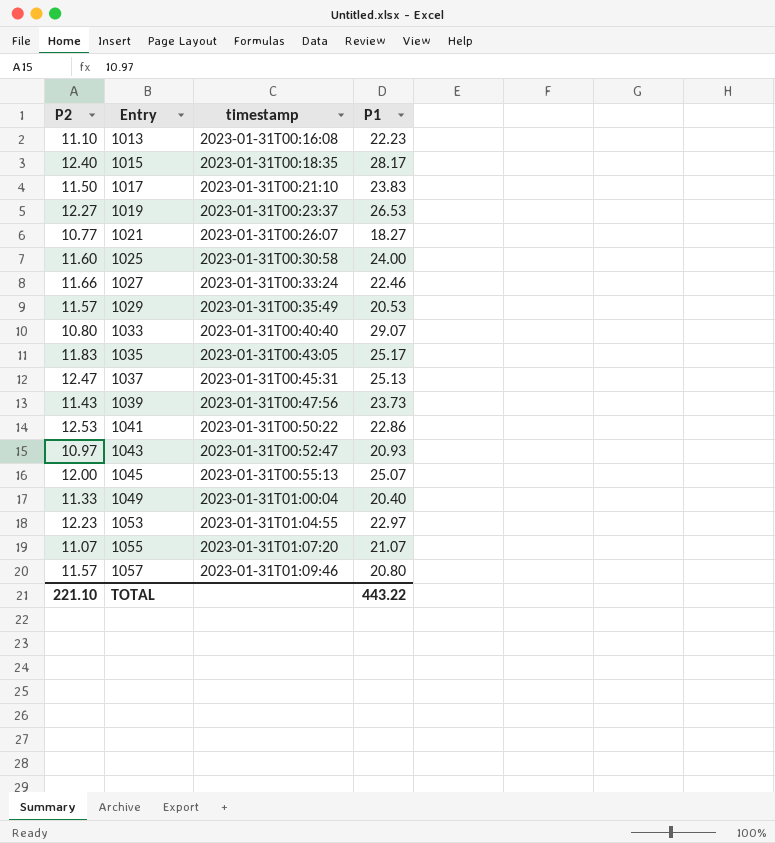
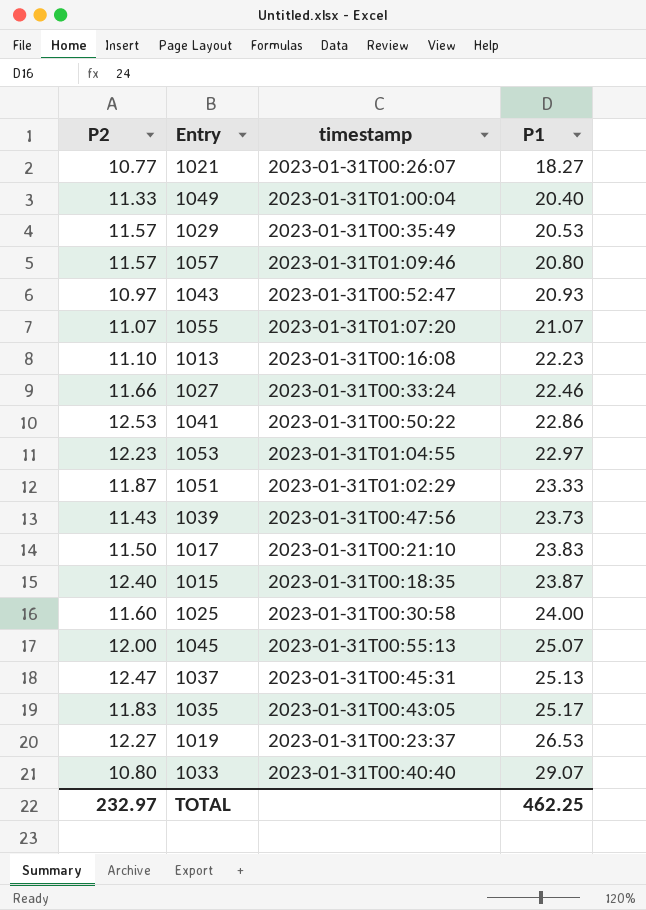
row order: Entry ascending -> P1 ascending
row 1051: none -> 11.87 | 2023-01-31T01:02:29 | 23.33
1015 | P1: 28.17 -> 23.87
TOTAL | P2: 221.10 -> 232.97
TOTAL | P1: 443.22 -> 462.25

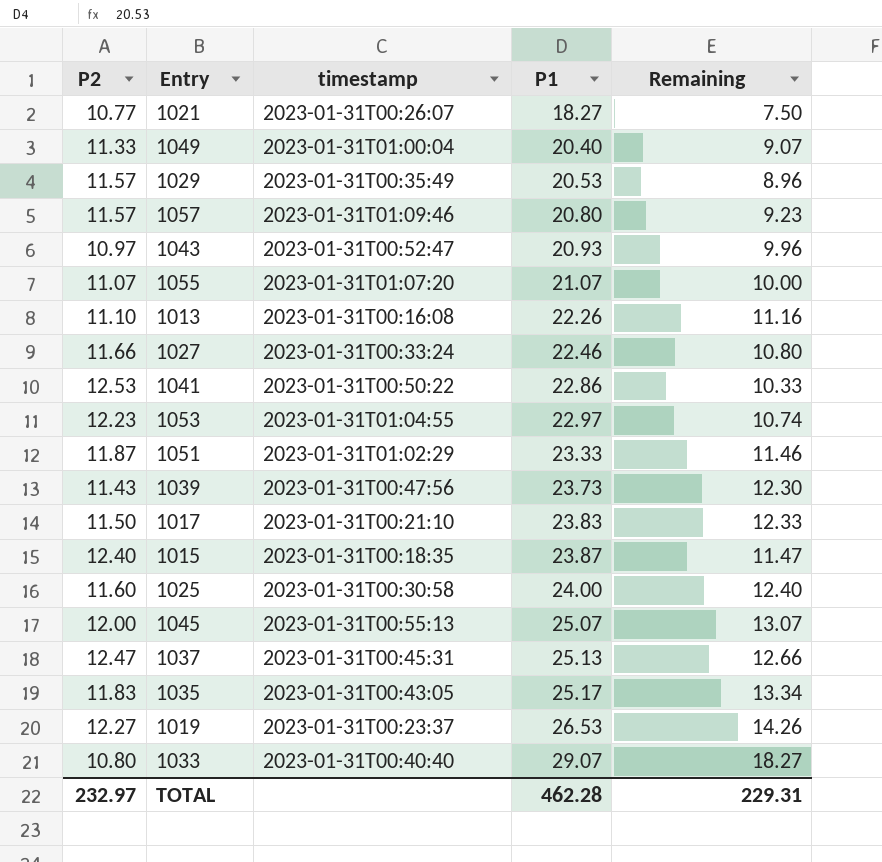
column Remaining | formula: none -> [P1] - [P2]
1013 | P1: 22.23 -> 22.26
TOTAL | P1: 462.25 -> 462.28

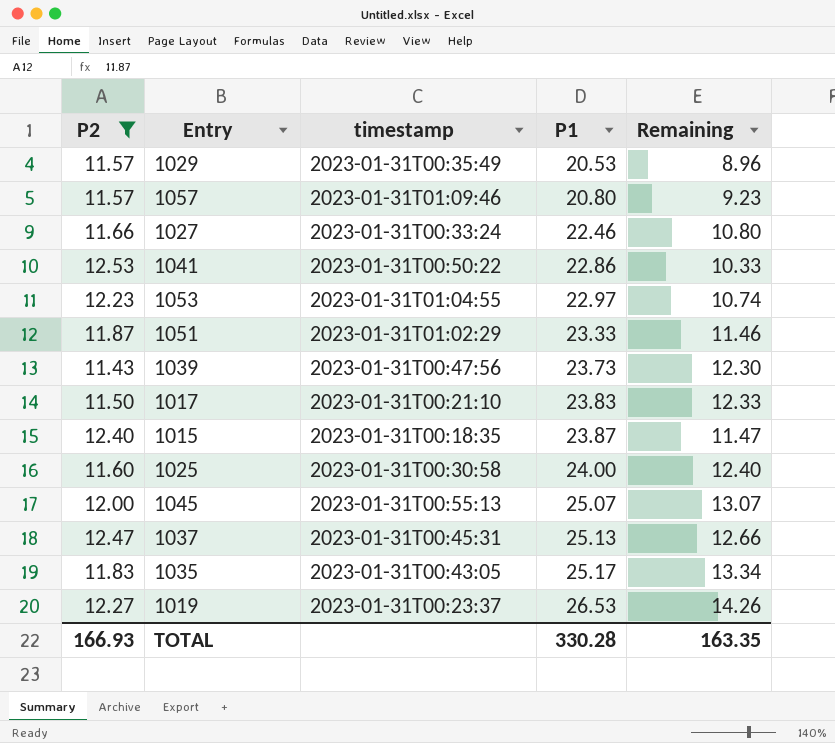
filter: none -> P2 >= 11.43
TOTAL | P2: 232.97 -> 166.93
TOTAL | P1: 462.28 -> 330.28
TOTAL | Remaining: 229.31 -> 163.35

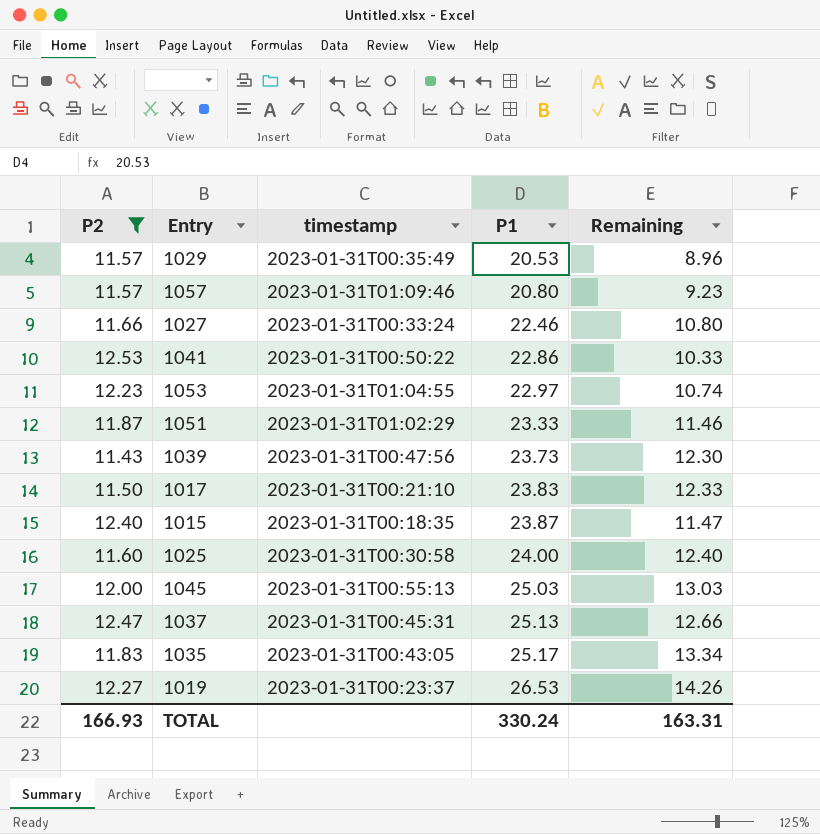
1045 | P1: 25.07 -> 25.03
1045 | Remaining: 13.07 -> 13.03
TOTAL | P1: 330.28 -> 330.24
TOTAL | Remaining: 163.35 -> 163.31

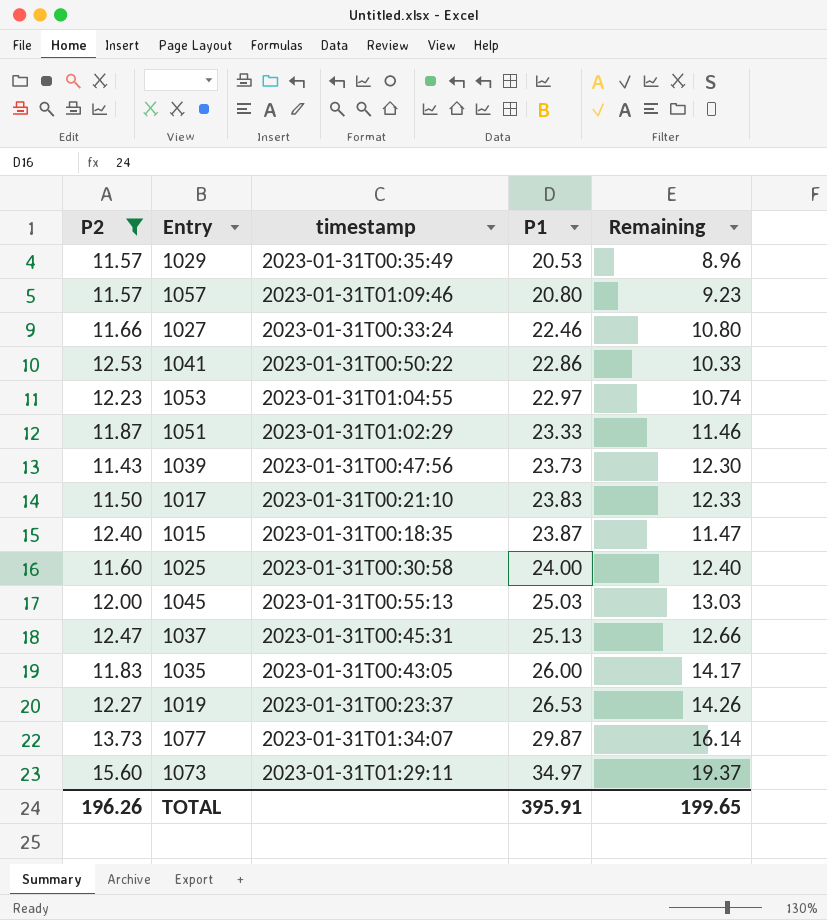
1035 | P1: 25.17 -> 26.00
1035 | Remaining: 13.34 -> 14.17
row 1077: none -> 13.73 | 2023-01-31T01:34:07 | 29.87 | 16.14
row 1073: none -> 15.60 | 2023-01-31T01:29:11 | 34.97 | 19.37
TOTAL | P2: 166.93 -> 196.26
TOTAL | P1: 330.24 -> 395.91
TOTAL | Remaining: 163.31 -> 199.65

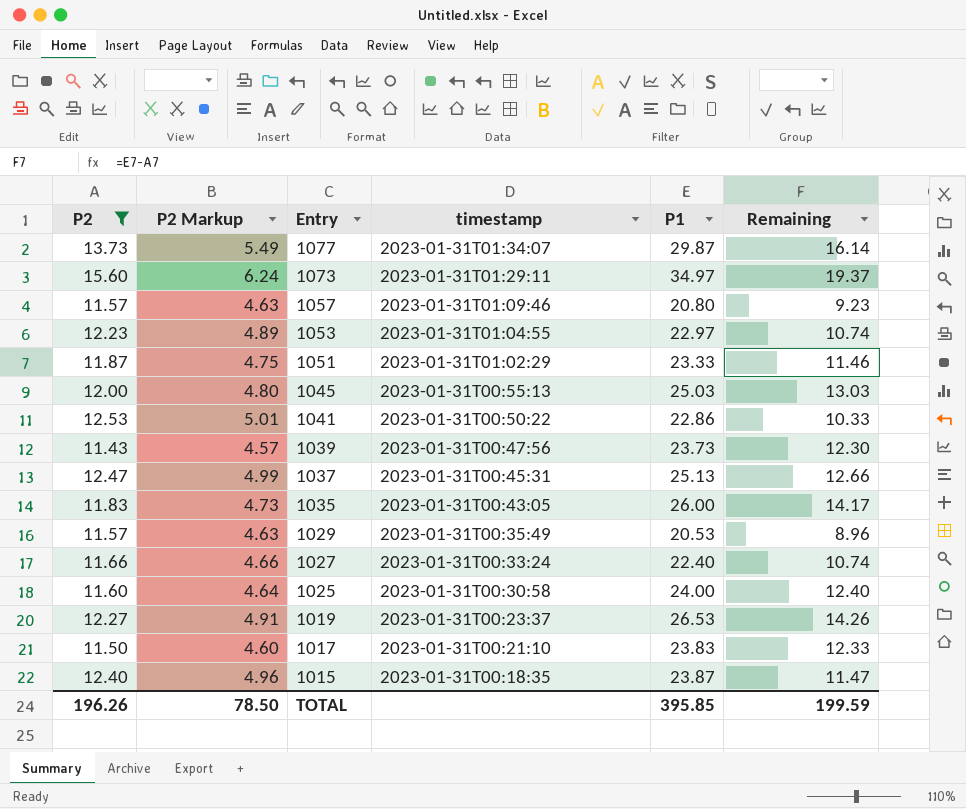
row order: P1 ascending -> Entry descending
column P2 Markup | formula: none -> [P2] * 0.4
1027 | P1: 22.46 -> 22.40
1027 | Remaining: 10.80 -> 10.74
TOTAL | P1: 395.91 -> 395.85
TOTAL | Remaining: 199.65 -> 199.59

